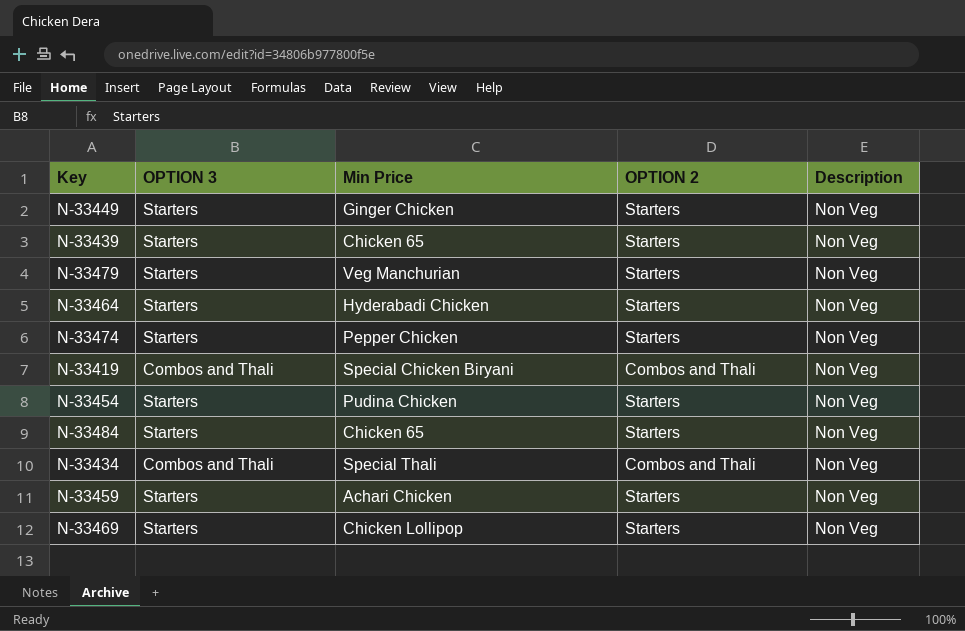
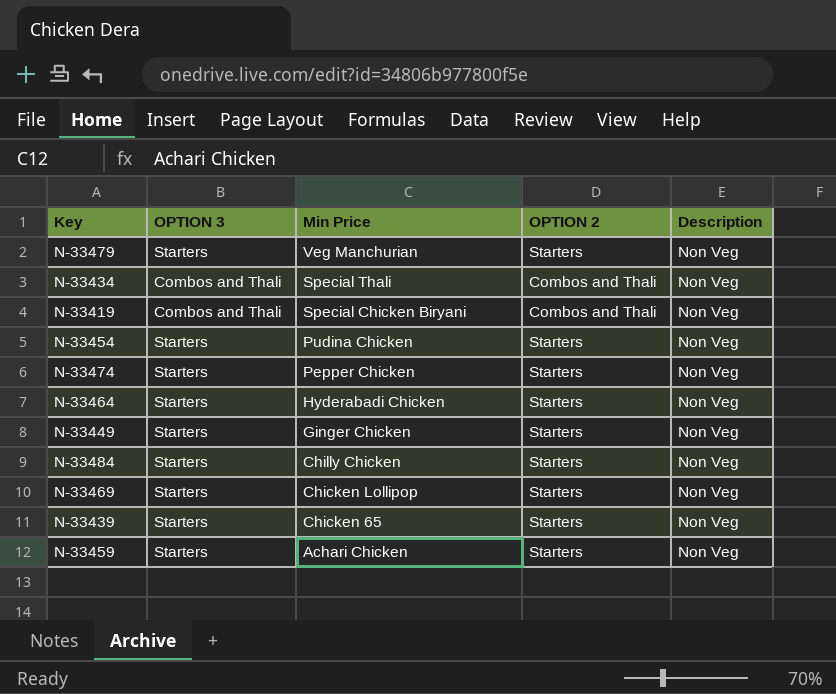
row order: none -> Min Price descending
N-33484 | Min Price: Chicken 65 -> Chilly Chicken

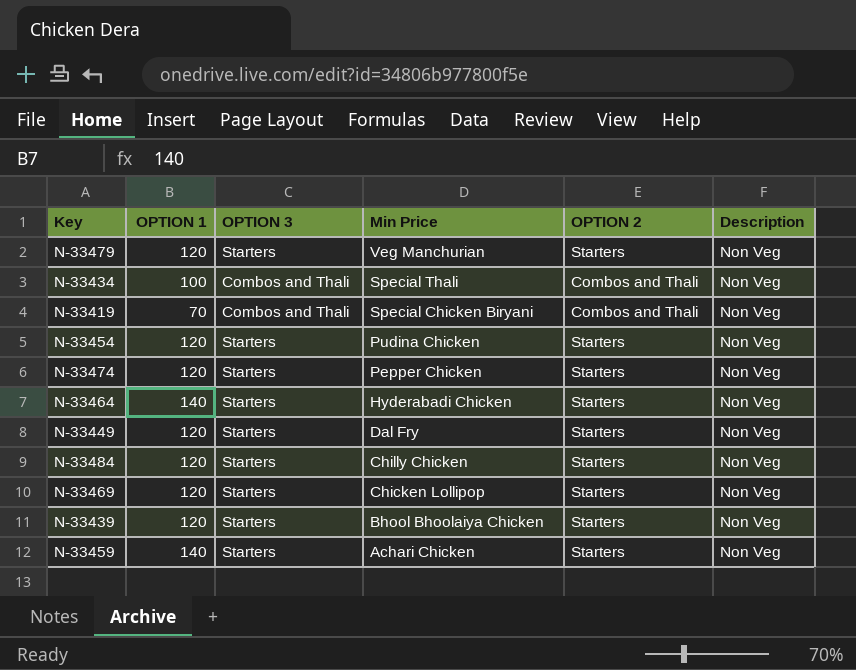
column OPTION 1 | position: none -> 2
N-33449 | Min Price: Ginger Chicken -> Dal Fry
N-33439 | Min Price: Chicken 65 -> Bhool Bhoolaiya Chicken

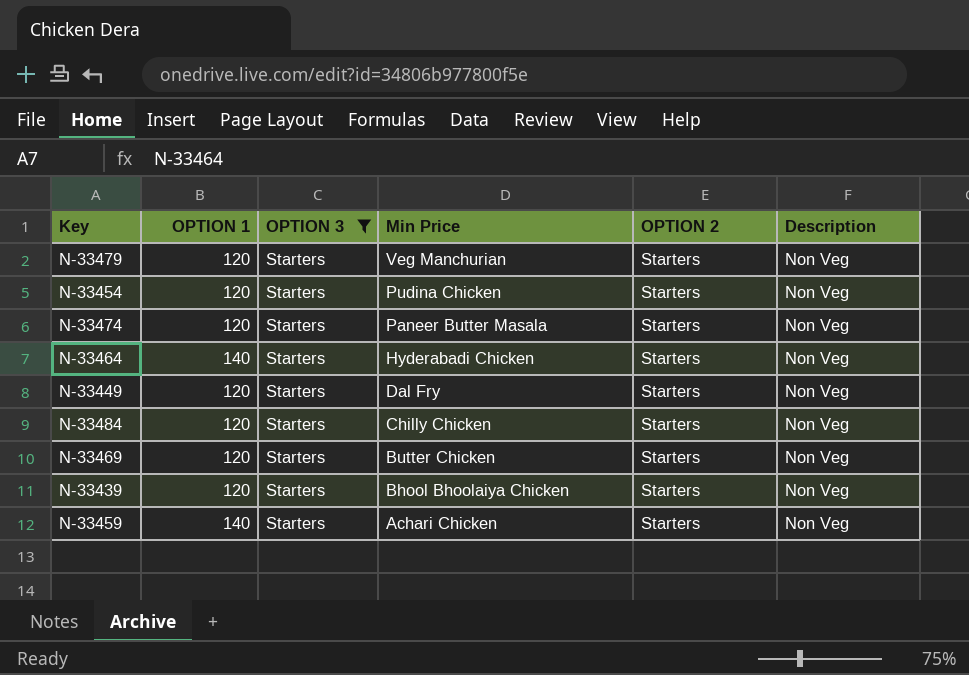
filter: none -> OPTION 3 = Starters
N-33474 | Min Price: Pepper Chicken -> Paneer Butter Masala
N-33469 | Min Price: Chicken Lollipop -> Butter Chicken

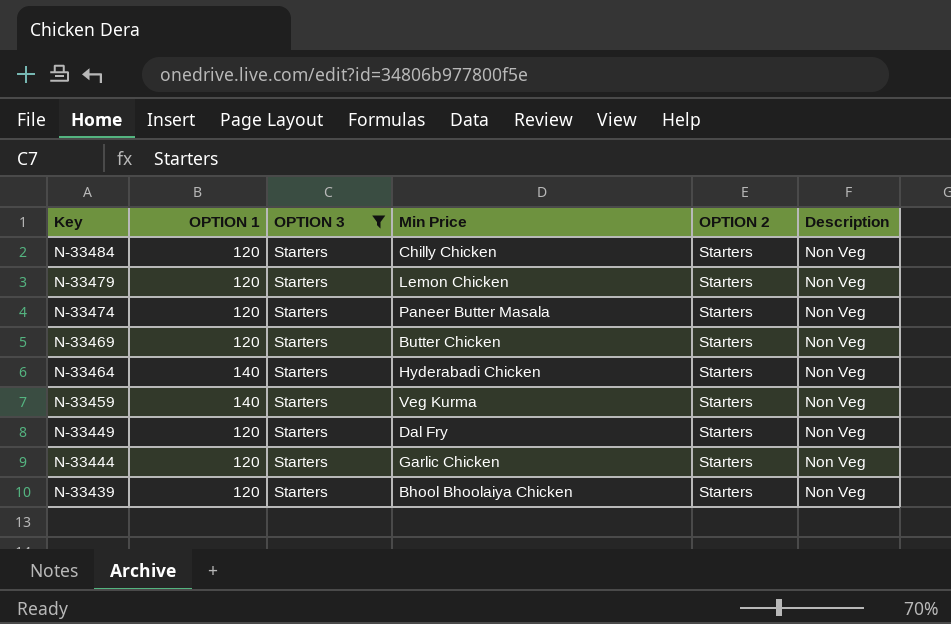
row order: Min Price descending -> Key descending
row N-33454: 120 | Starters | Pudina Chicken | Starters | Non Veg -> none
N-33479 | Min Price: Veg Manchurian -> Lemon Chicken
N-33459 | Min Price: Achari Chicken -> Veg Kurma
row N-33444: none -> 120 | Starters | Garlic Chicken | Starters | Non Veg

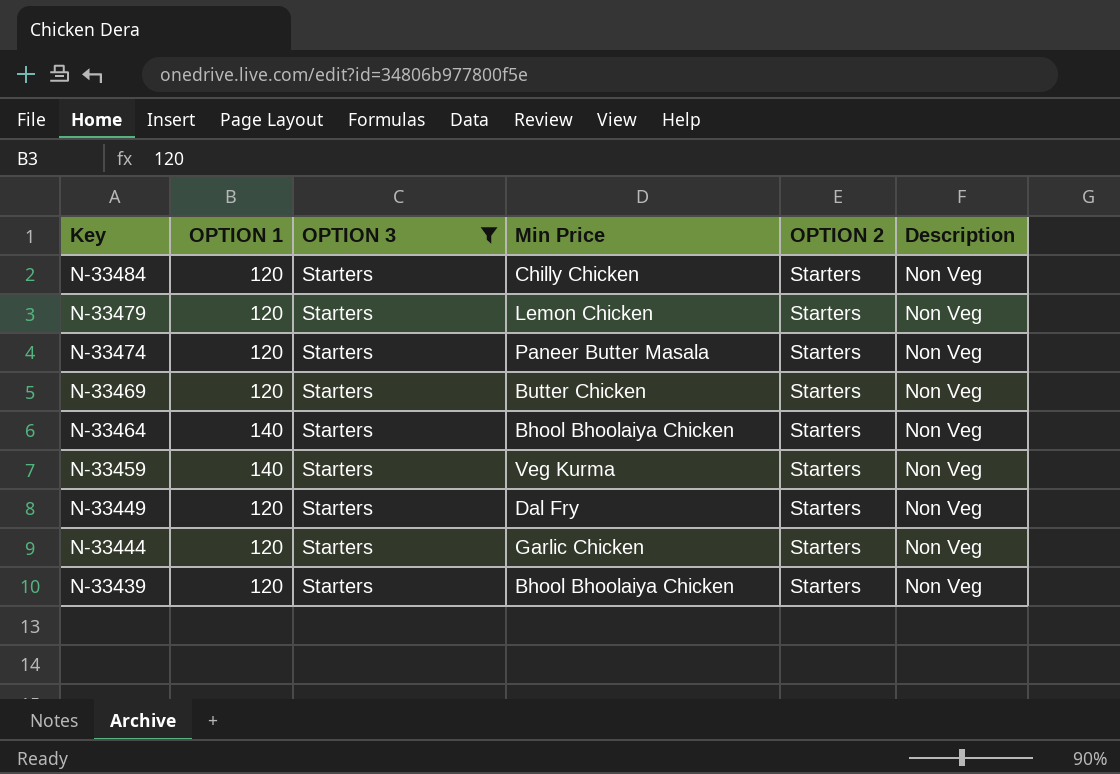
N-33464 | Min Price: Hyderabadi Chicken -> Bhool Bhoolaiya Chicken

